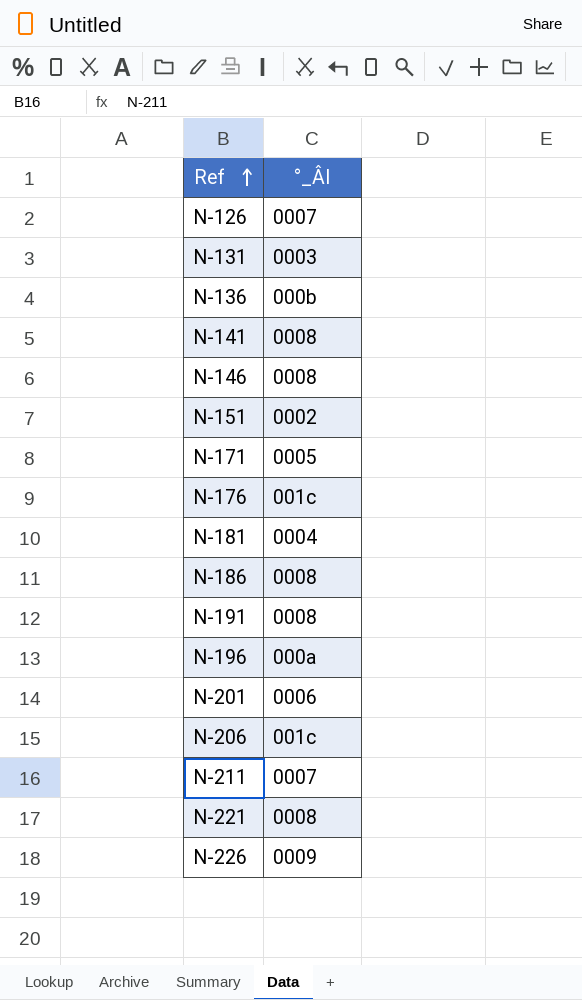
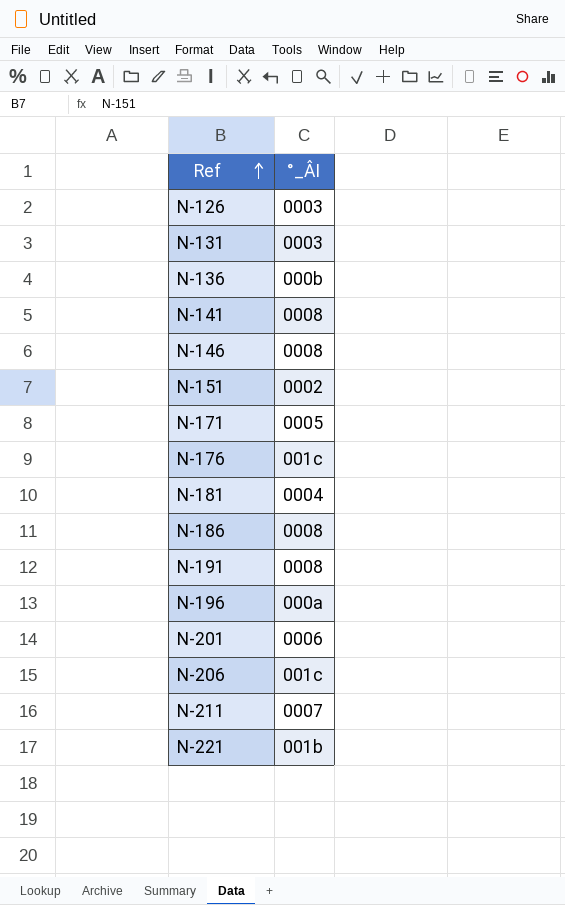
row N-226: 0009 -> none
N-126 | °_ÂI: 0007 -> 0003
N-221 | °_ÂI: 0008 -> 001b

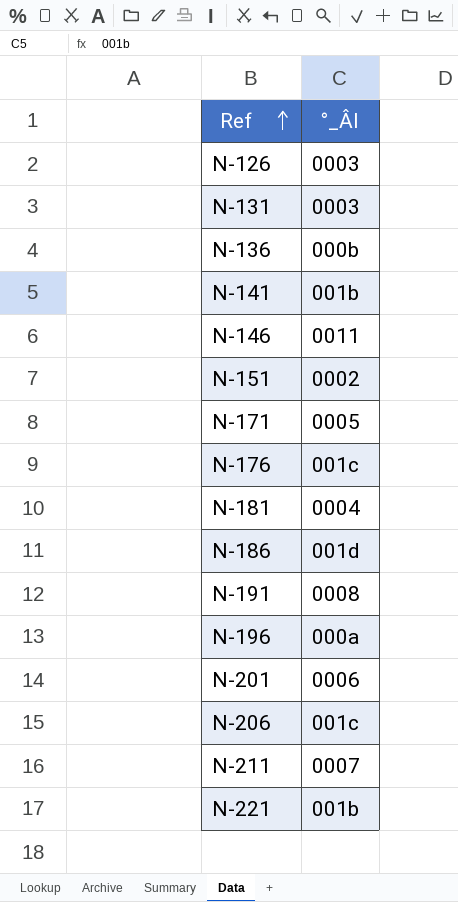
N-141 | °_ÂI: 0008 -> 001b
N-146 | °_ÂI: 0008 -> 0011
N-186 | °_ÂI: 0008 -> 001d

